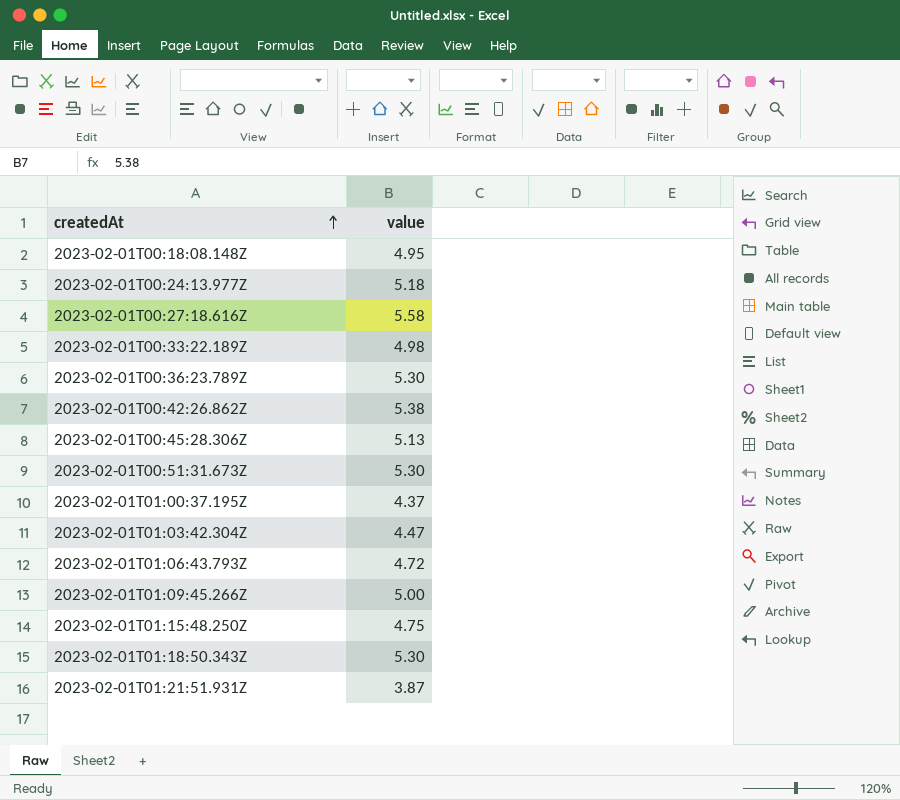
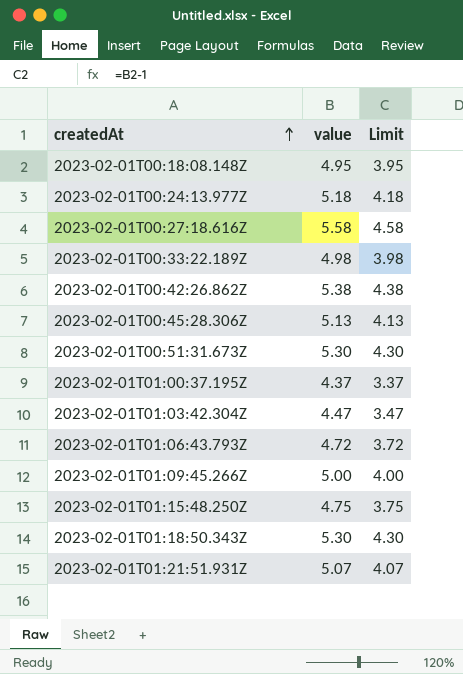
column Limit | formula: none -> [value] - 1
row 2023-02-01T00:36:23.789Z: 5.30 -> none
2023-02-01T01:21:51.931Z | value: 3.87 -> 5.07

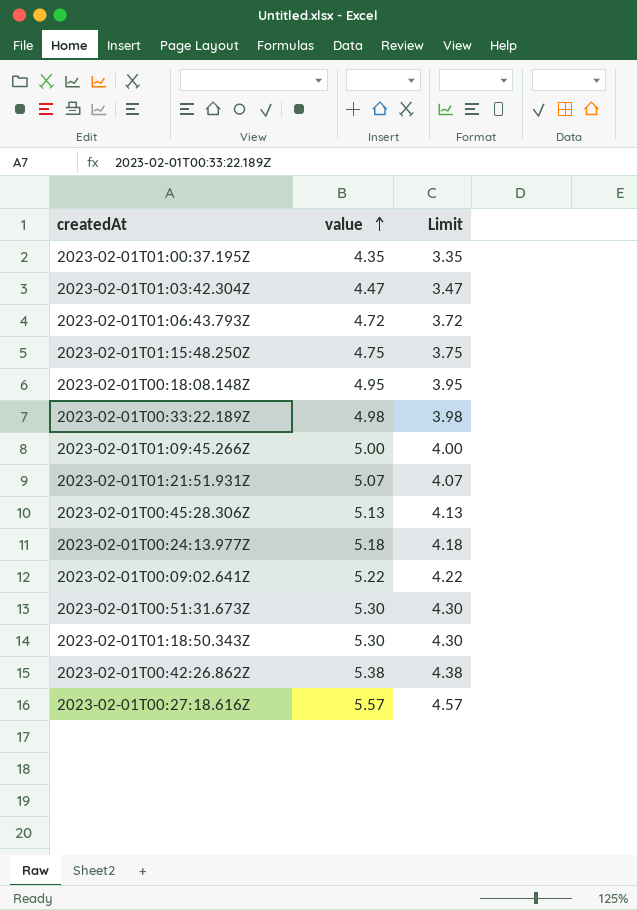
row order: createdAt ascending -> value ascending
2023-02-01T01:00:37.195Z | value: 4.37 -> 4.35
2023-02-01T01:00:37.195Z | Limit: 3.37 -> 3.35
row 2023-02-01T00:09:02.641Z: none -> 5.22 | 4.22
2023-02-01T00:27:18.616Z | value: 5.58 -> 5.57
2023-02-01T00:27:18.616Z | Limit: 4.58 -> 4.57

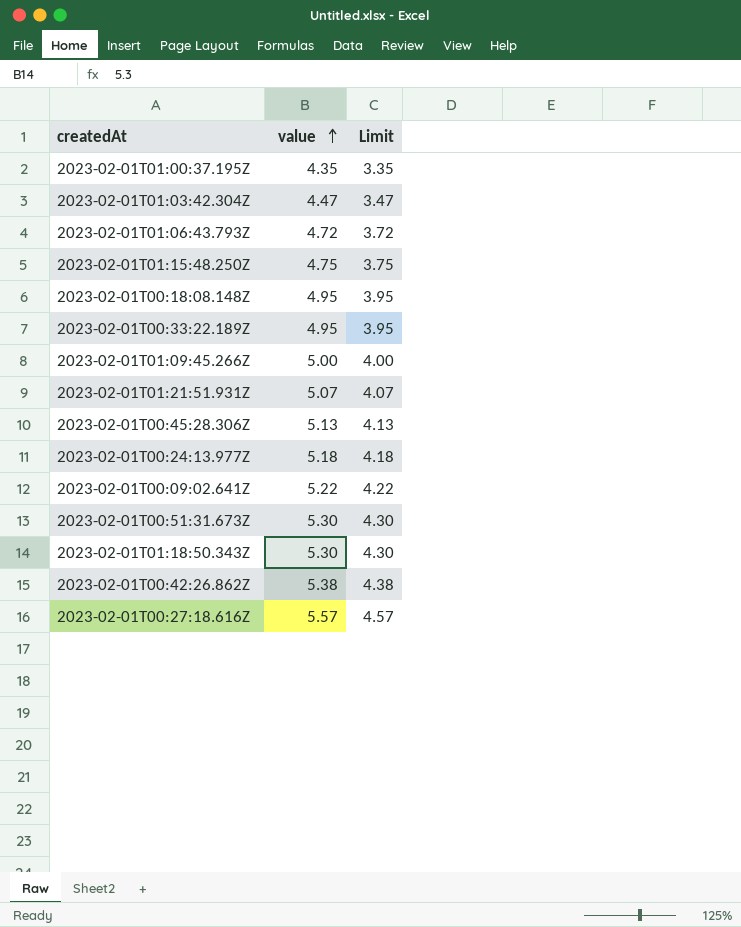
2023-02-01T00:33:22.189Z | value: 4.98 -> 4.95
2023-02-01T00:33:22.189Z | Limit: 3.98 -> 3.95

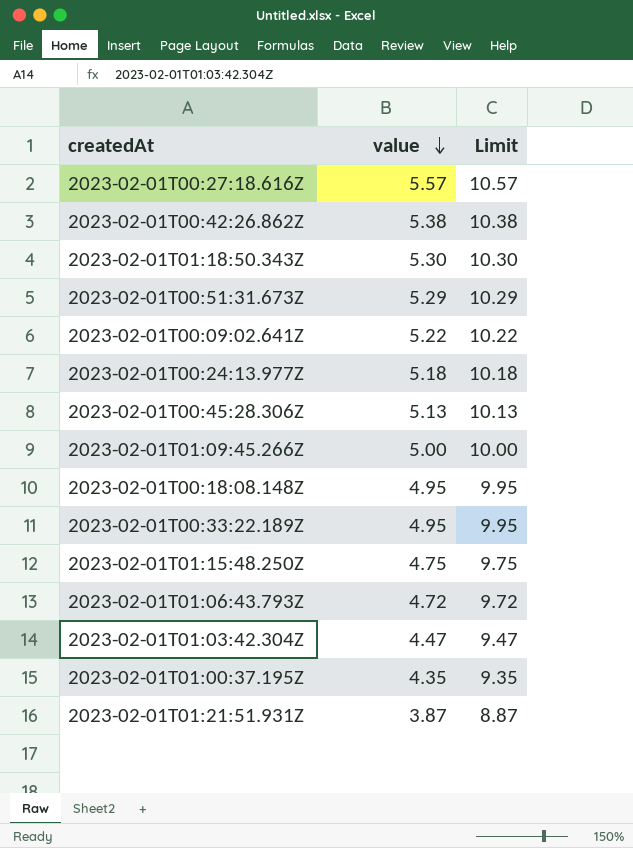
row order: value ascending -> value descending
column Limit | formula: [value] - 1 -> [value] + 5
2023-02-01T00:51:31.673Z | value: 5.30 -> 5.29
2023-02-01T01:21:51.931Z | value: 5.07 -> 3.87

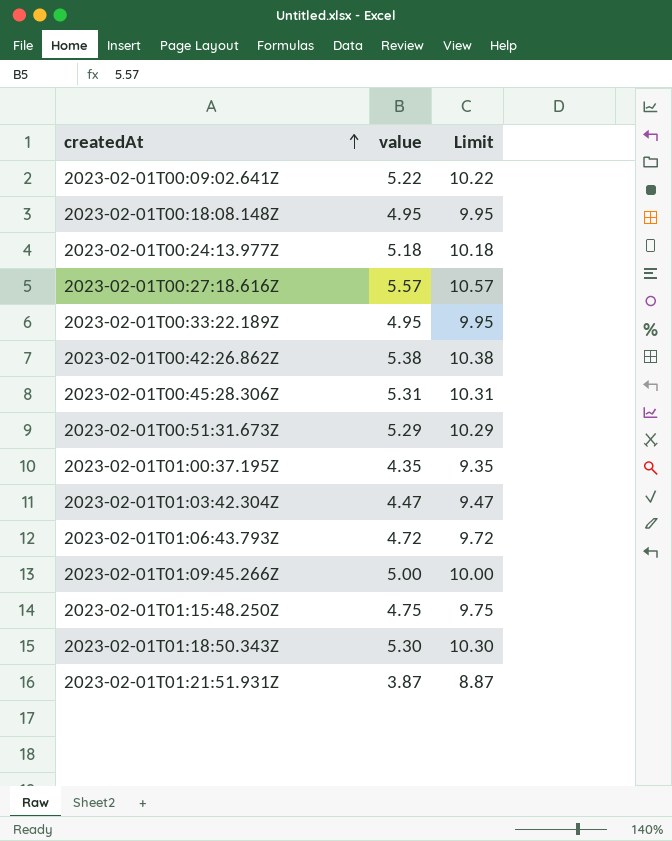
row order: value descending -> createdAt ascending
2023-02-01T00:45:28.306Z | value: 5.13 -> 5.31
2023-02-01T00:45:28.306Z | Limit: 10.13 -> 10.31

